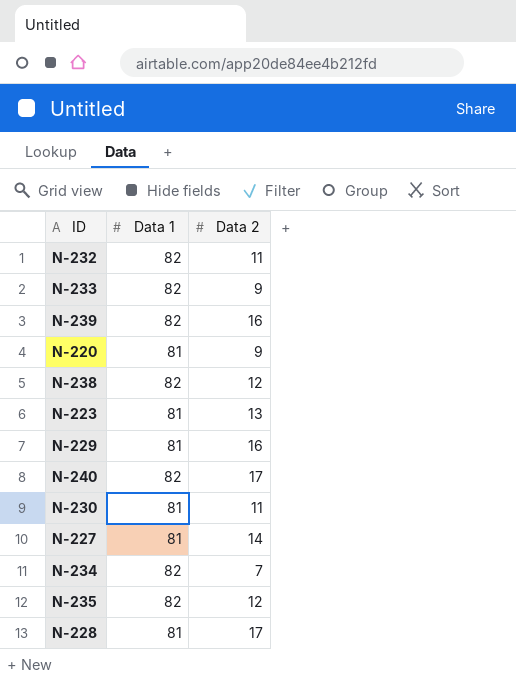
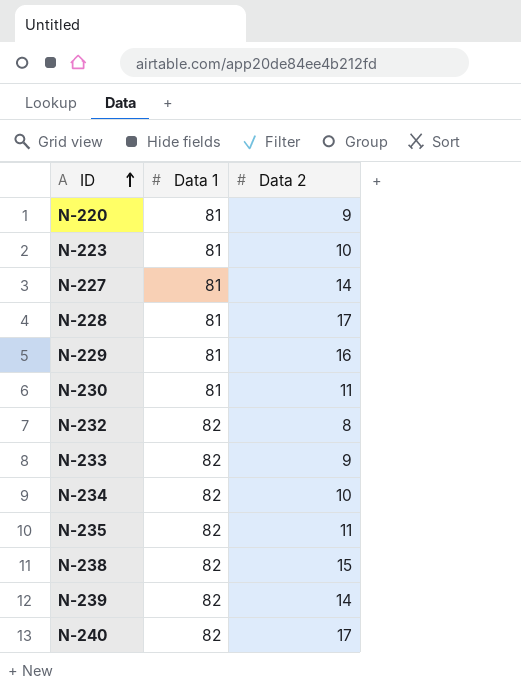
row order: none -> ID ascending
N-223 | Data 2: 13 -> 10
N-232 | Data 2: 11 -> 8
N-234 | Data 2: 7 -> 10
N-235 | Data 2: 12 -> 11
N-238 | Data 2: 12 -> 15
N-239 | Data 2: 16 -> 14

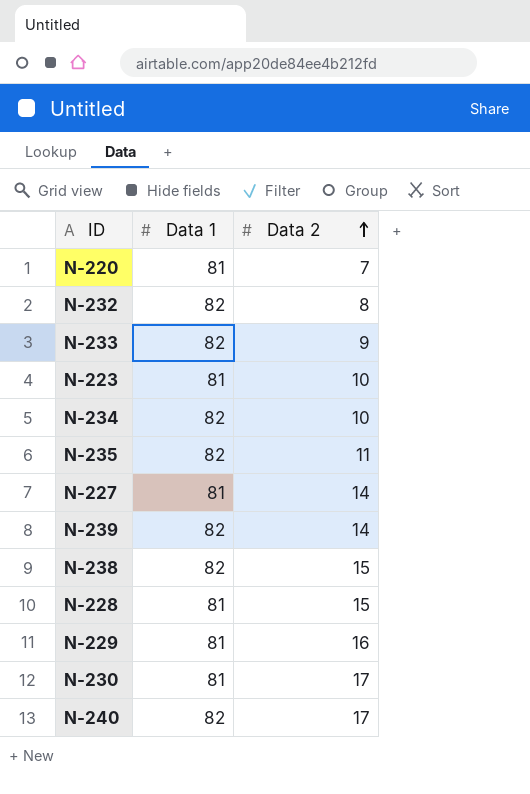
row order: ID ascending -> Data 2 ascending
N-220 | Data 2: 9 -> 7
N-228 | Data 2: 17 -> 15
N-230 | Data 2: 11 -> 17

